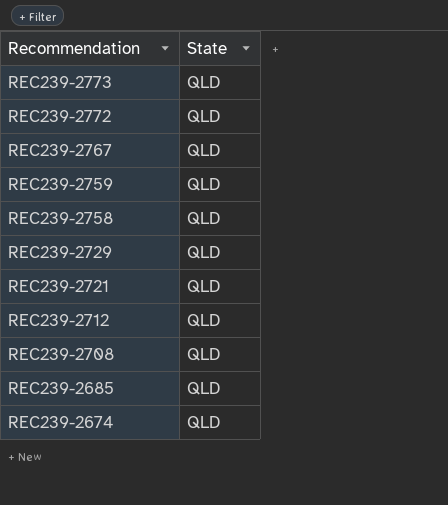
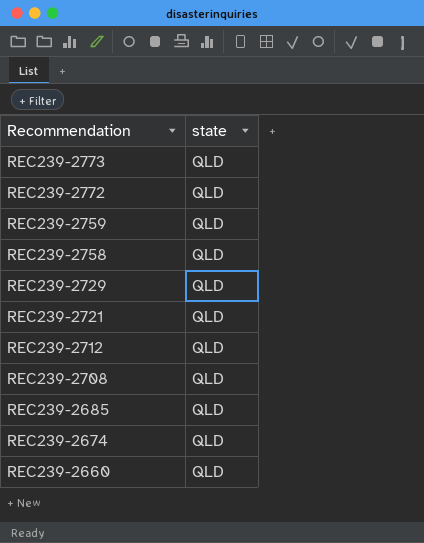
column name: State -> state
row REC239-2767: QLD -> none
row REC239-2660: none -> QLD

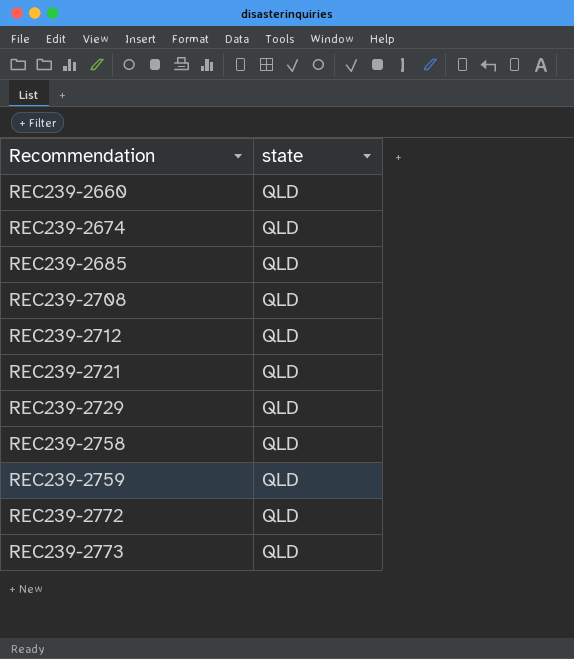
row order: Recommendation descending -> Recommendation ascending

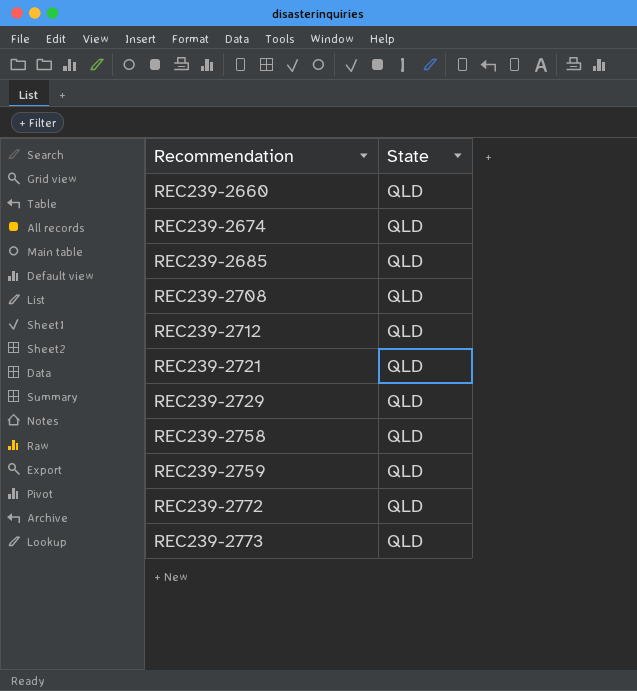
column name: state -> State

